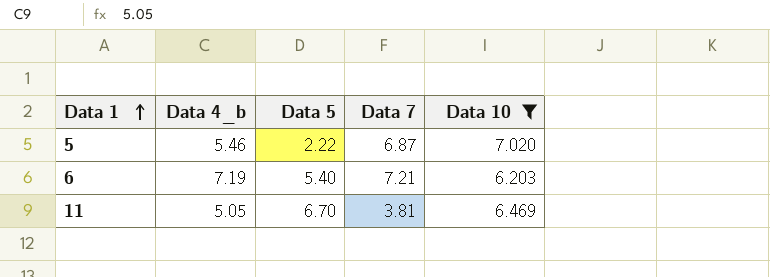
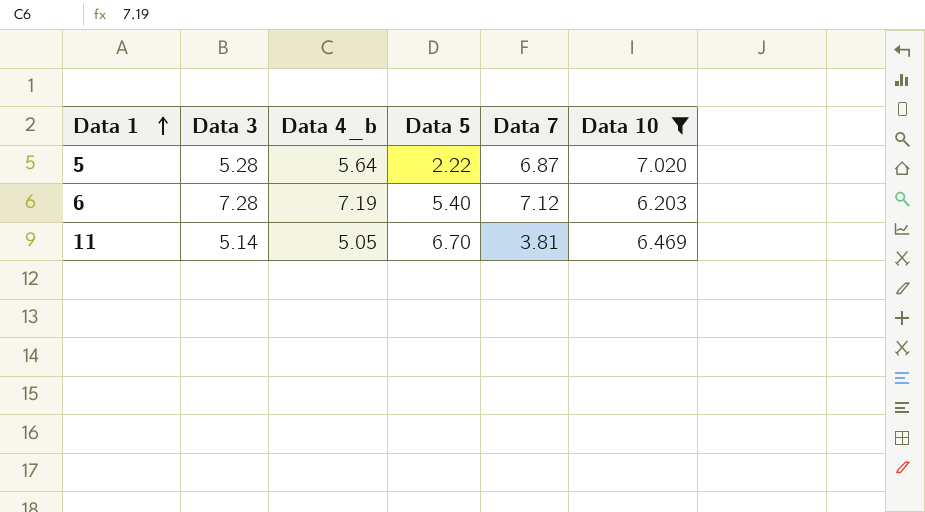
column Data 3 | position: none -> 2
5 | Data 4_b: 5.46 -> 5.64
6 | Data 7: 7.21 -> 7.12

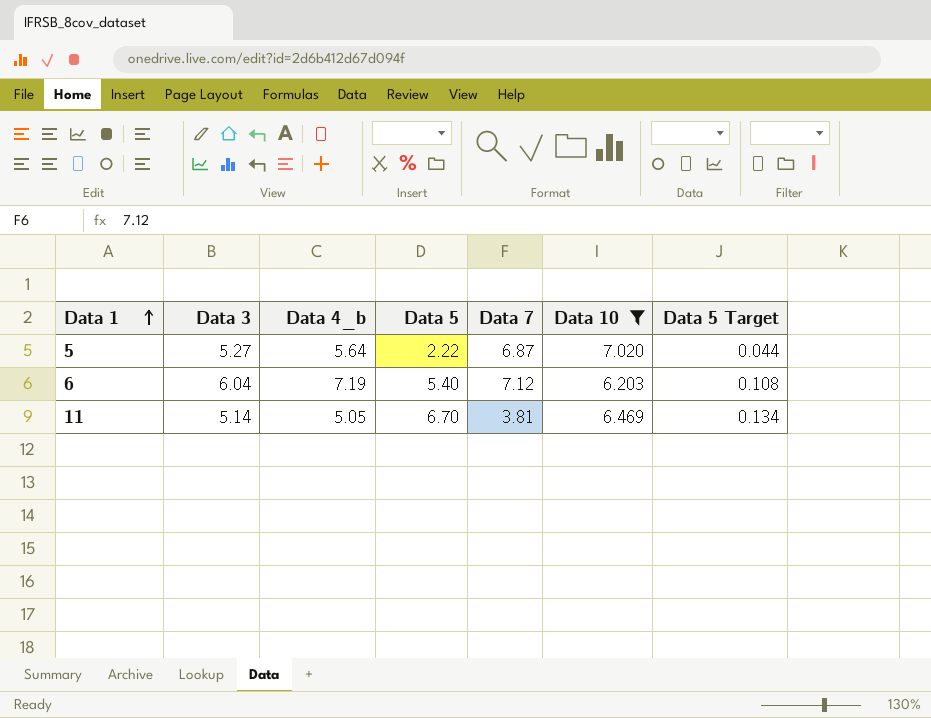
column Data 5 Target | formula: none -> [Data 5] * 0.02
5 | Data 3: 5.28 -> 5.27
6 | Data 3: 7.28 -> 6.04

